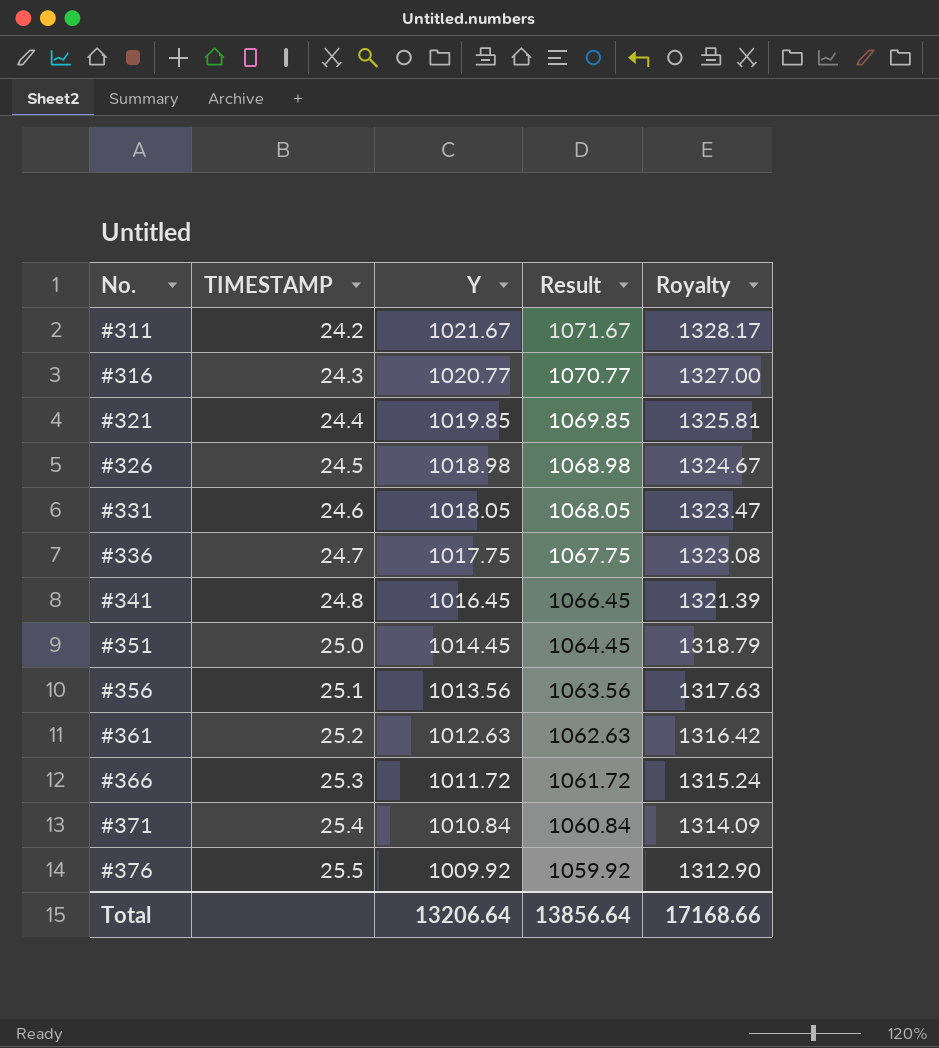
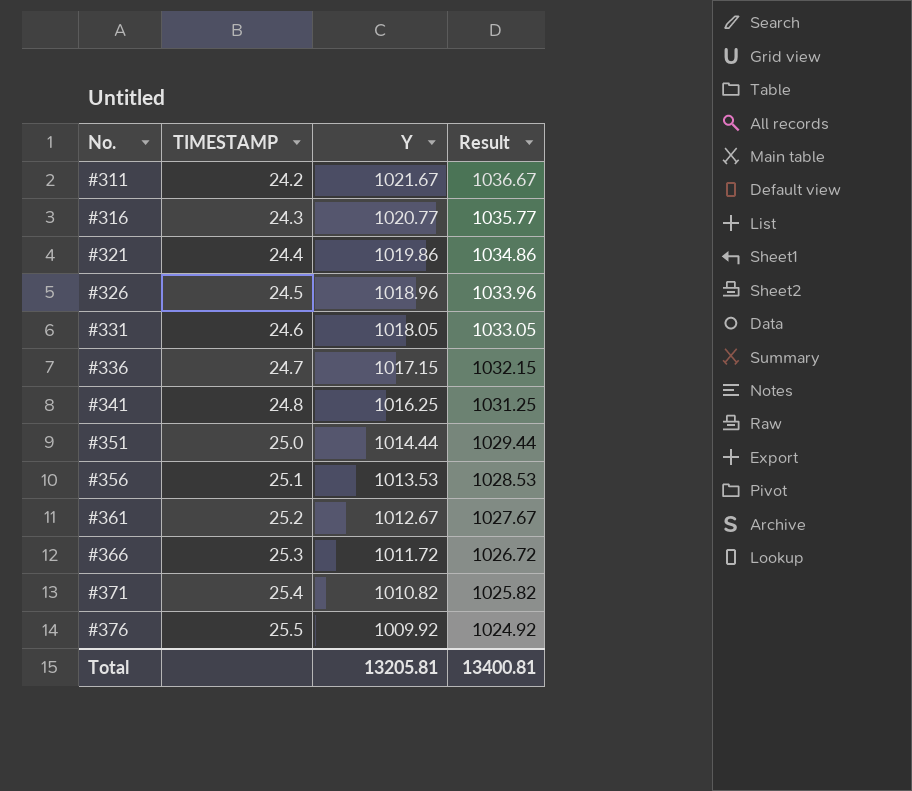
column Royalty | formula: [Y] * 1.3 -> none
column Result | formula: [Y] + 50 -> [Y] + 15
#321 | Y: 1019.85 -> 1019.86
#326 | Y: 1018.98 -> 1018.96
#336 | Y: 1017.75 -> 1017.15
#341 | Y: 1016.45 -> 1016.25
#351 | Y: 1014.45 -> 1014.44
#356 | Y: 1013.56 -> 1013.53
#361 | Y: 1012.63 -> 1012.67
#371 | Y: 1010.84 -> 1010.82
Total | Y: 13206.64 -> 13205.81
Total | Result: 13856.64 -> 13400.81

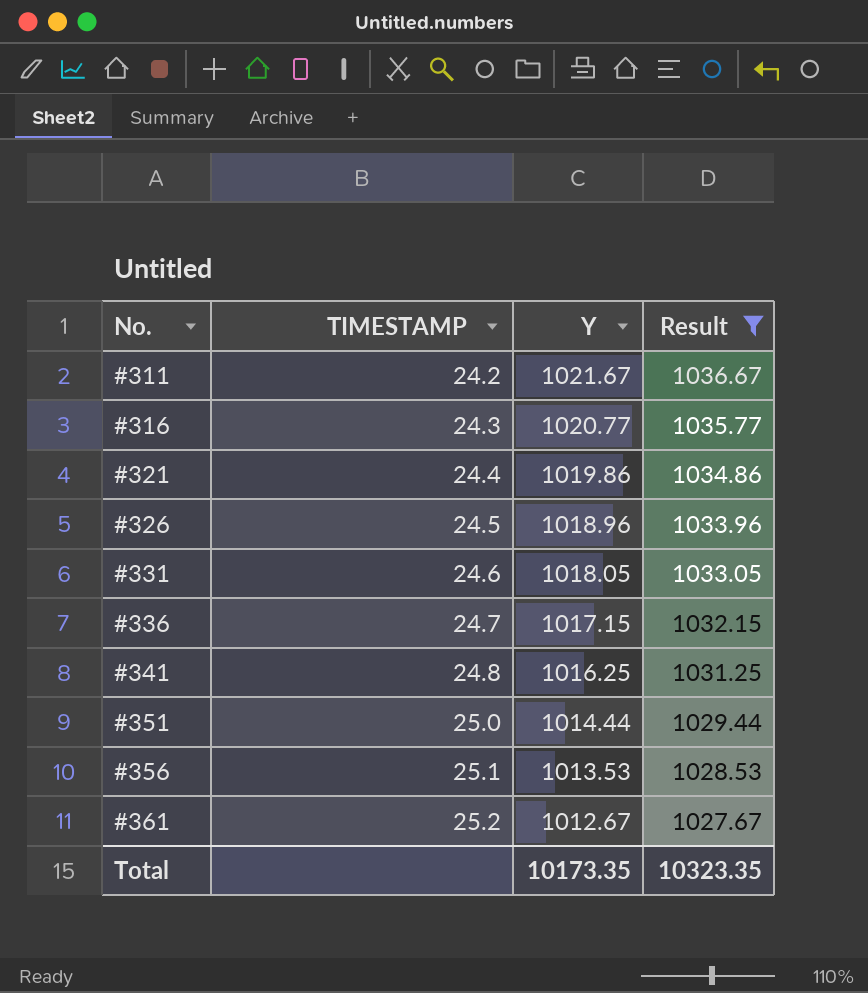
filter: none -> Result >= 1027.67
Total | Y: 13205.81 -> 10173.35
Total | Result: 13400.81 -> 10323.35

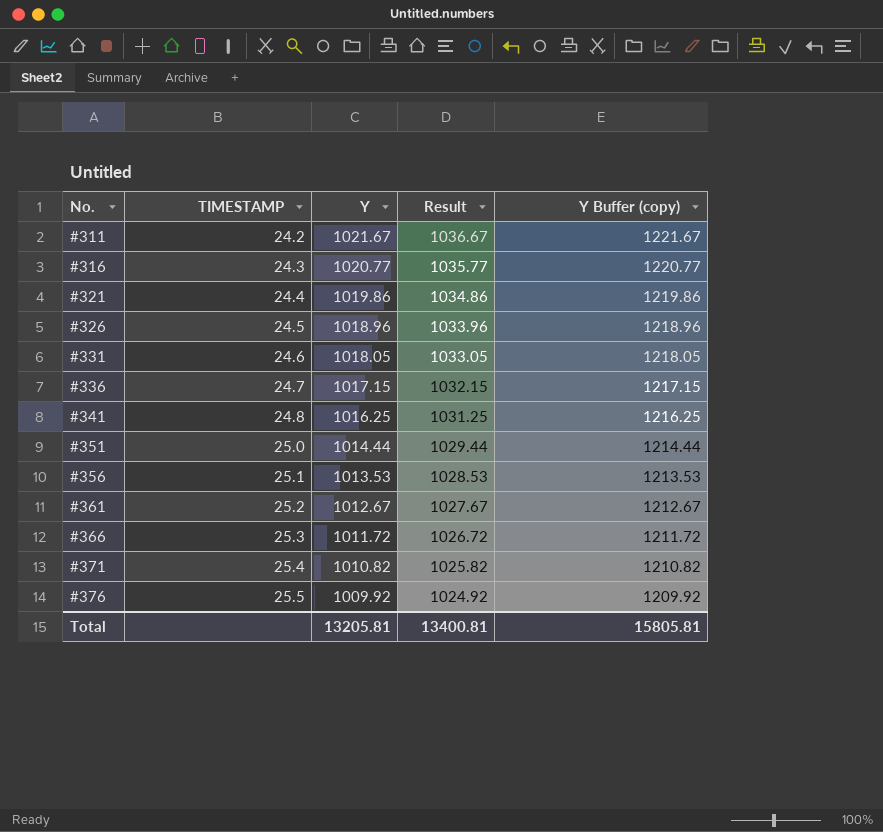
filter: Result >= 1027.67 -> none
column Y Buffer (copy) | formula: none -> [Y] + 200
Total | Y: 10173.35 -> 13205.81
Total | Result: 10323.35 -> 13400.81

